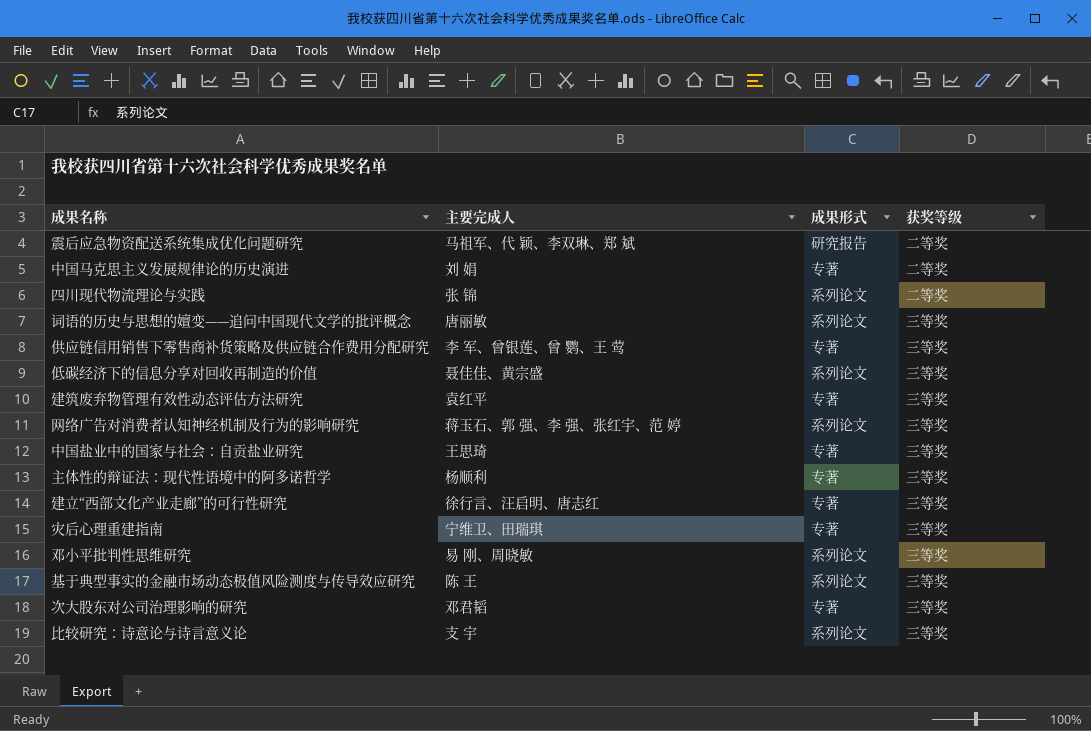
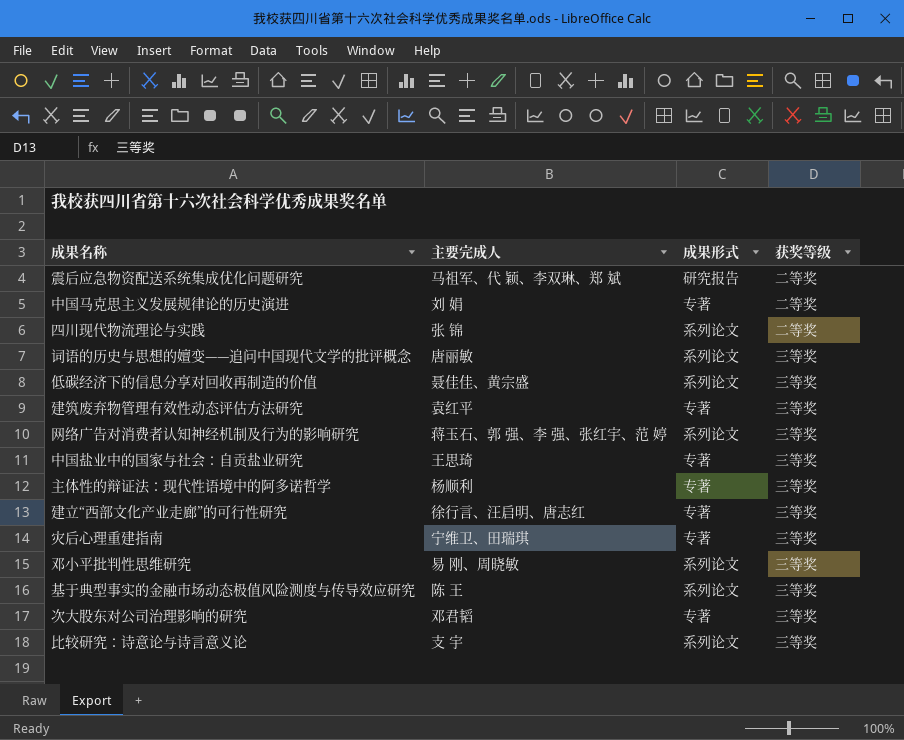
row 供应链信用销售下零售商补货策略及供应链合作费用分配研究: 李 军、曾银莲、曾 鹦、王 莺 | 专著 | 三等奖 -> none

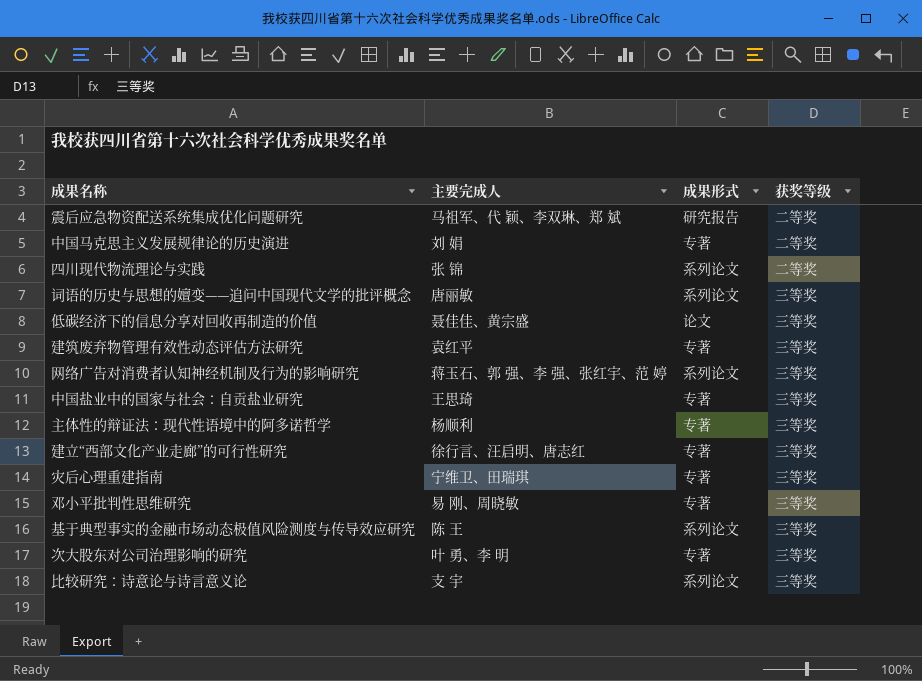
低碳经济下的信息分享对回收再制造的价值 | 成果形式: 系列论文 -> 论文
邓小平批判性思维研究 | 成果形式: 系列论文 -> 专著
次大股东对公司治理影响的研究 | 主要完成人: 邓君韬 -> 叶 勇、李 明

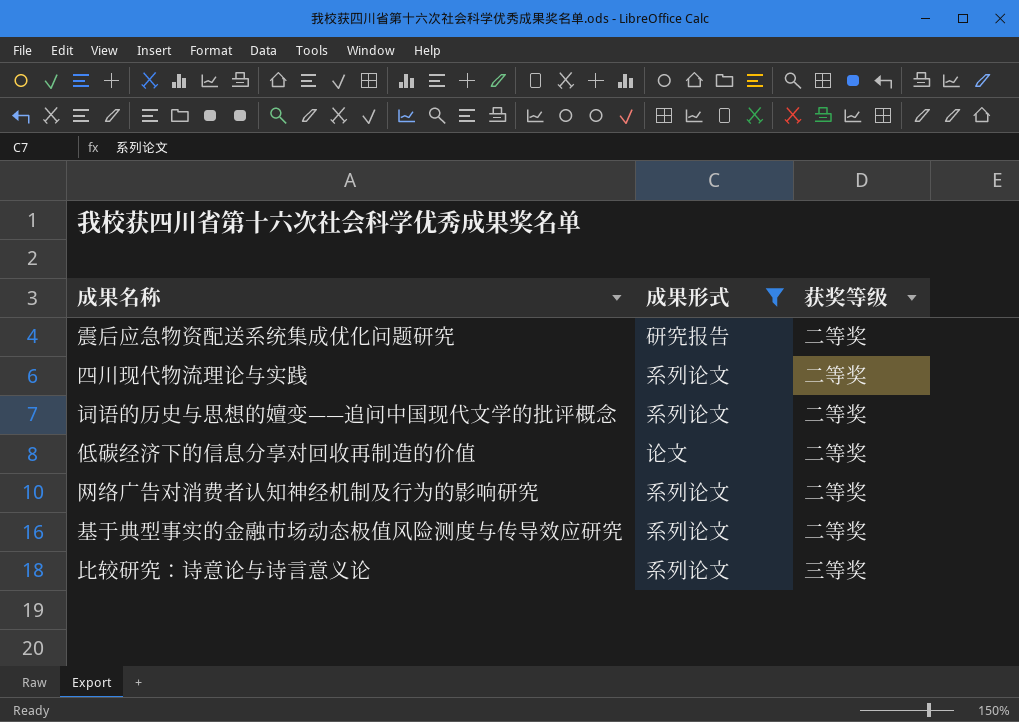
filter: none -> 成果形式 != 专著
column 主要完成人 | position: 2 -> none
词语的历史与思想的嬗变——追问中国现代文学的批评概念 | 获奖等级: 三等奖 -> 二等奖
低碳经济下的信息分享对回收再制造的价值 | 获奖等级: 三等奖 -> 二等奖
网络广告对消费者认知神经机制及行为的影响研究 | 获奖等级: 三等奖 -> 二等奖
基于典型事实的金融市场动态极值风险测度与传导效应研究 | 获奖等级: 三等奖 -> 二等奖

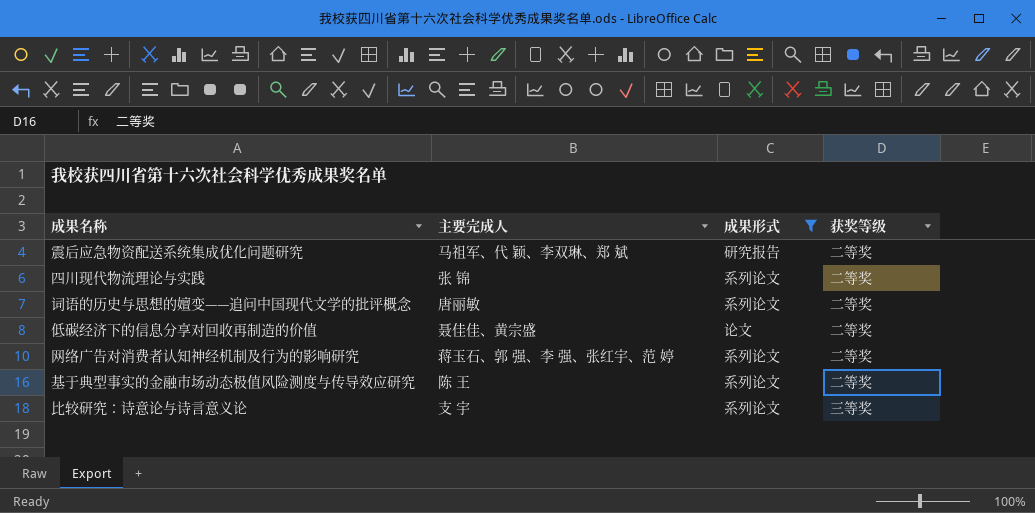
column 主要完成人 | position: none -> 2

